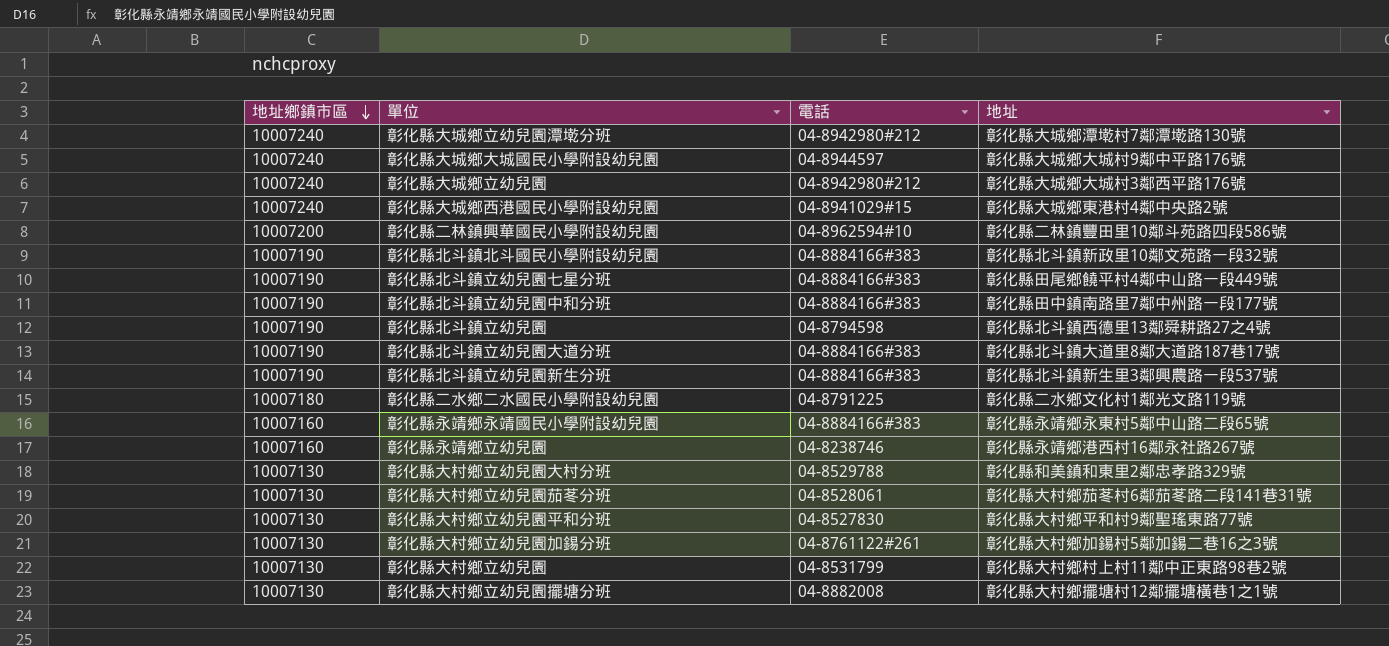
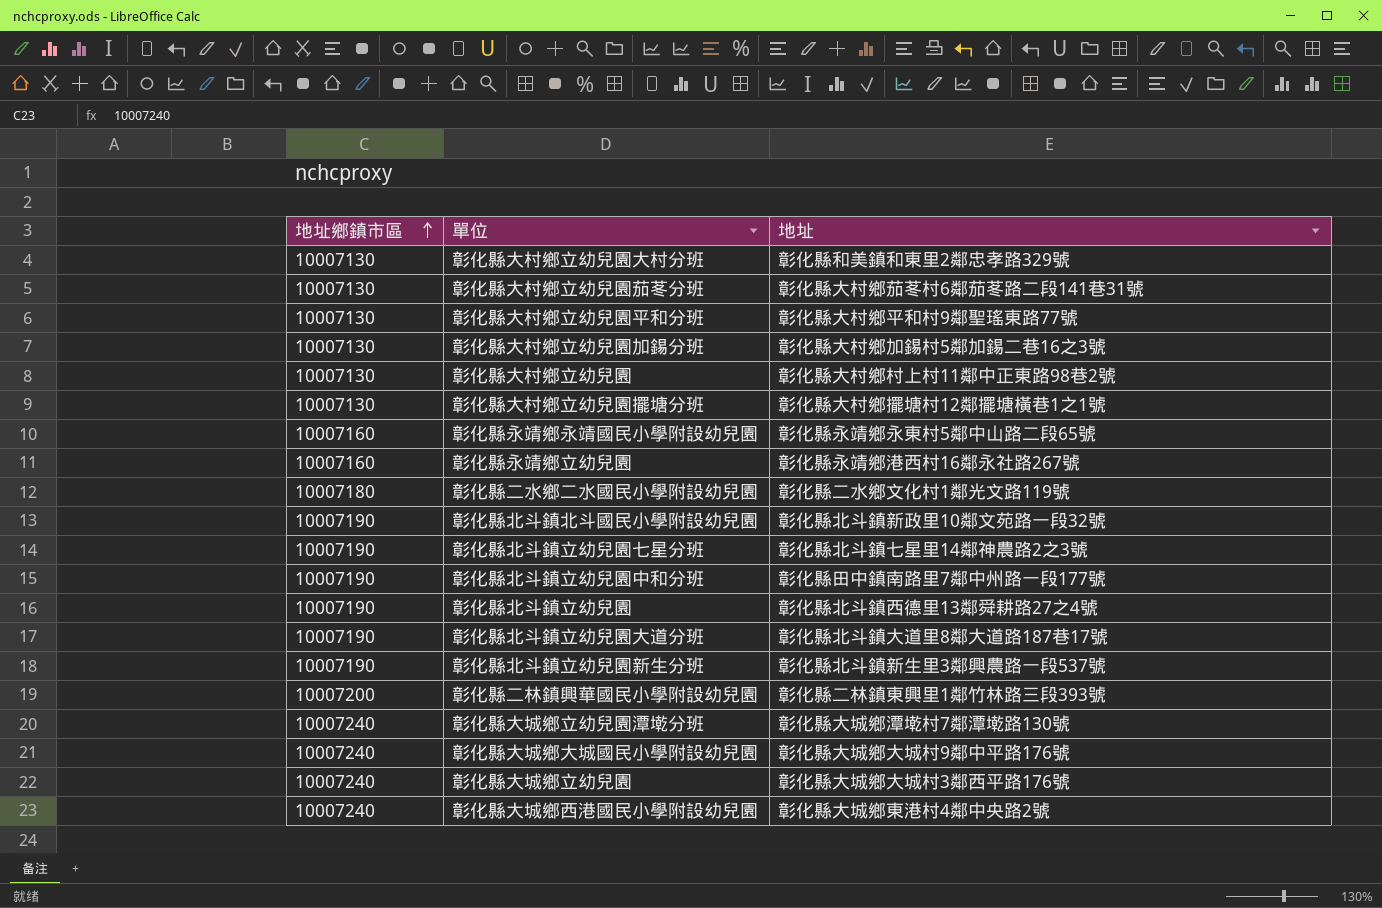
row order: 地址鄉鎮市區 descending -> 地址鄉鎮市區 ascending
column 電話 | position: 3 -> none
彰化縣北斗鎮立幼兒園七星分班 | 地址: 彰化縣田尾鄉饒平村4鄰中山路一段449號 -> 彰化縣北斗鎮七星里14鄰神農路2之3號
彰化縣二林鎮興華國民小學附設幼兒園 | 地址: 彰化縣二林鎮豐田里10鄰斗苑路四段586號 -> 彰化縣二林鎮東興里1鄰竹林路三段393號

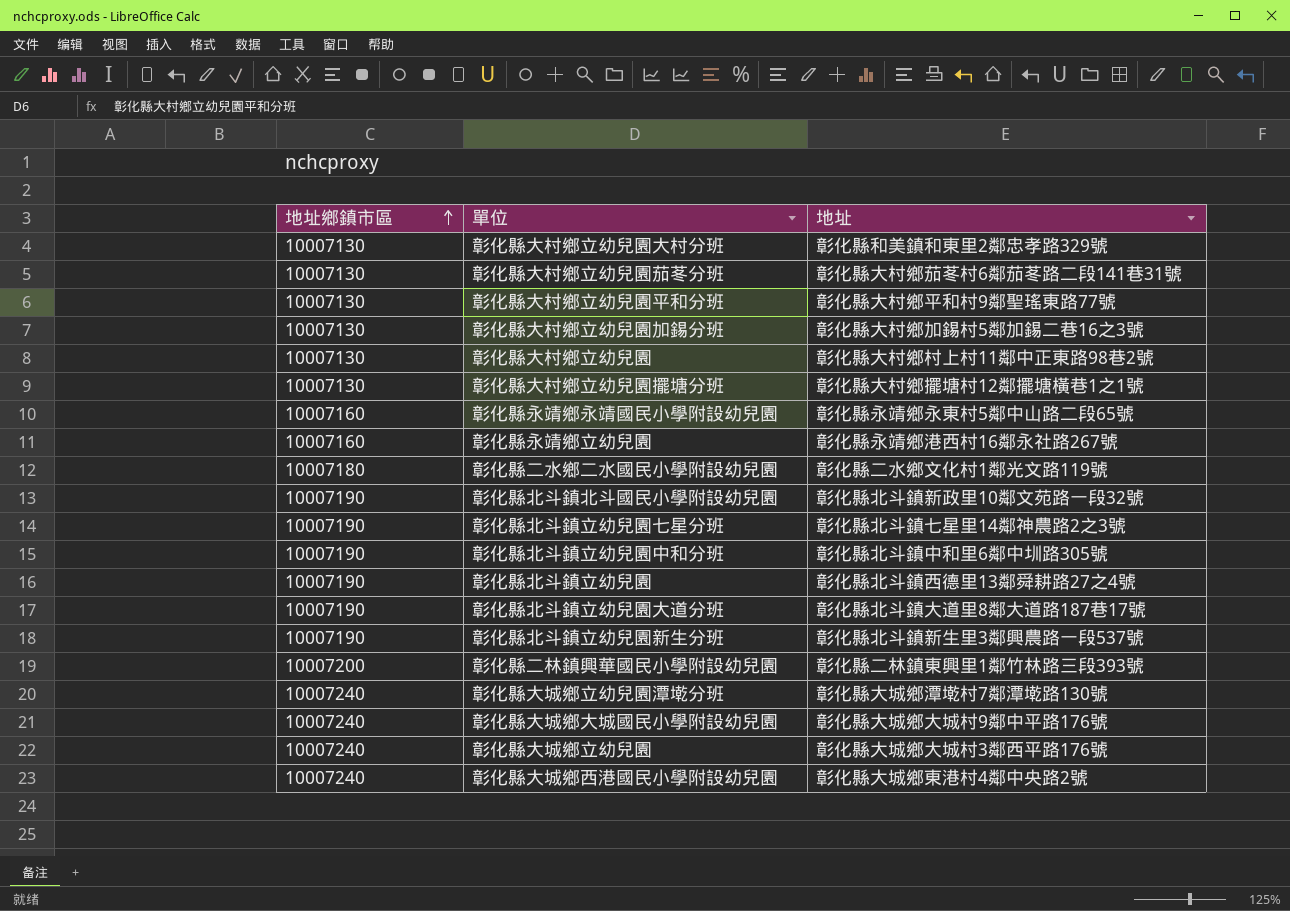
彰化縣北斗鎮立幼兒園中和分班 | 地址: 彰化縣田中鎮南路里7鄰中州路一段177號 -> 彰化縣北斗鎮中和里6鄰中圳路305號

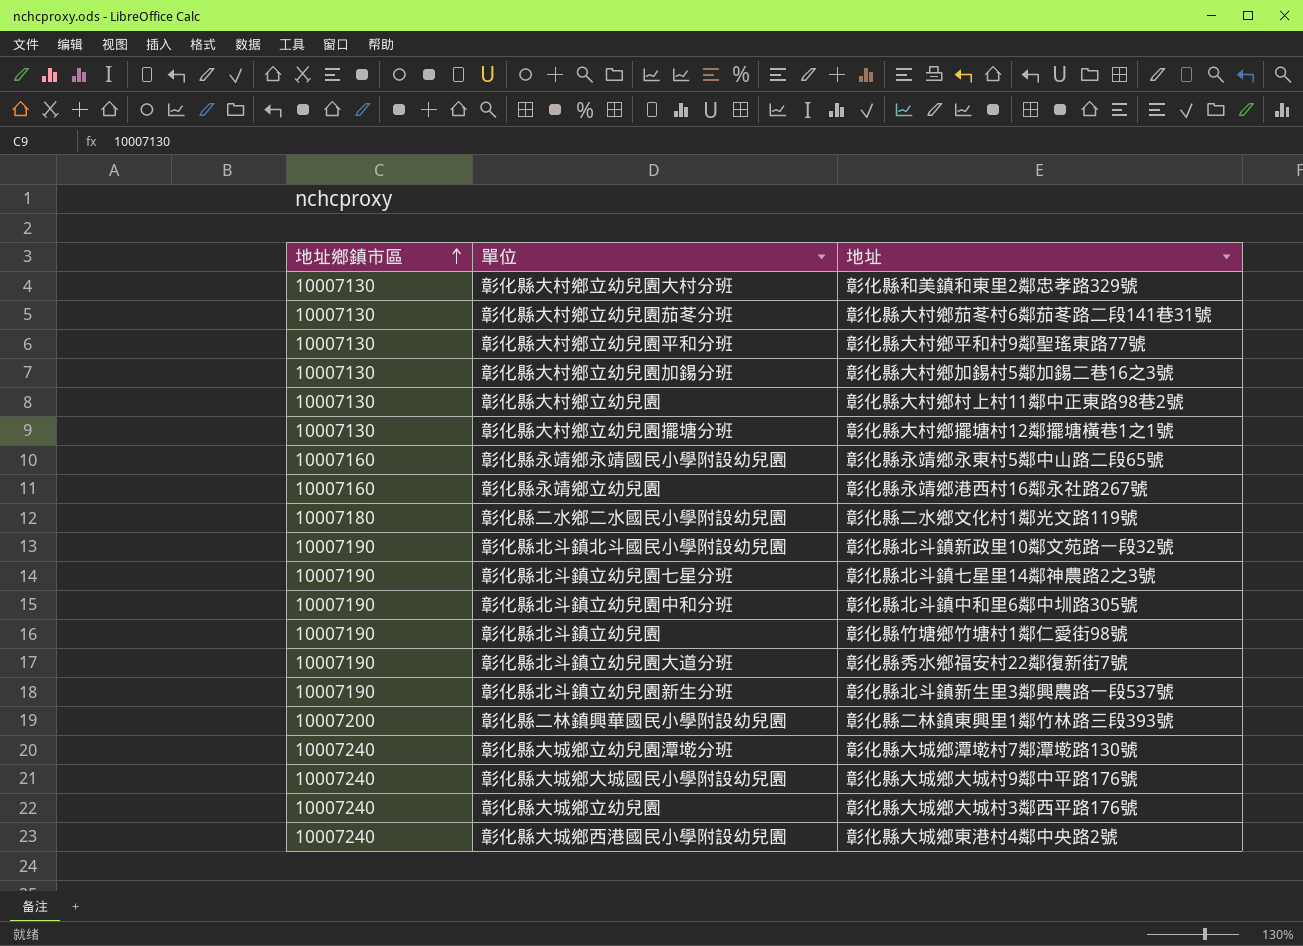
彰化縣北斗鎮立幼兒園 | 地址: 彰化縣北斗鎮西德里13鄰舜耕路27之4號 -> 彰化縣竹塘鄉竹塘村1鄰仁愛街98號
彰化縣北斗鎮立幼兒園大道分班 | 地址: 彰化縣北斗鎮大道里8鄰大道路187巷17號 -> 彰化縣秀水鄉福安村22鄰復新街7號

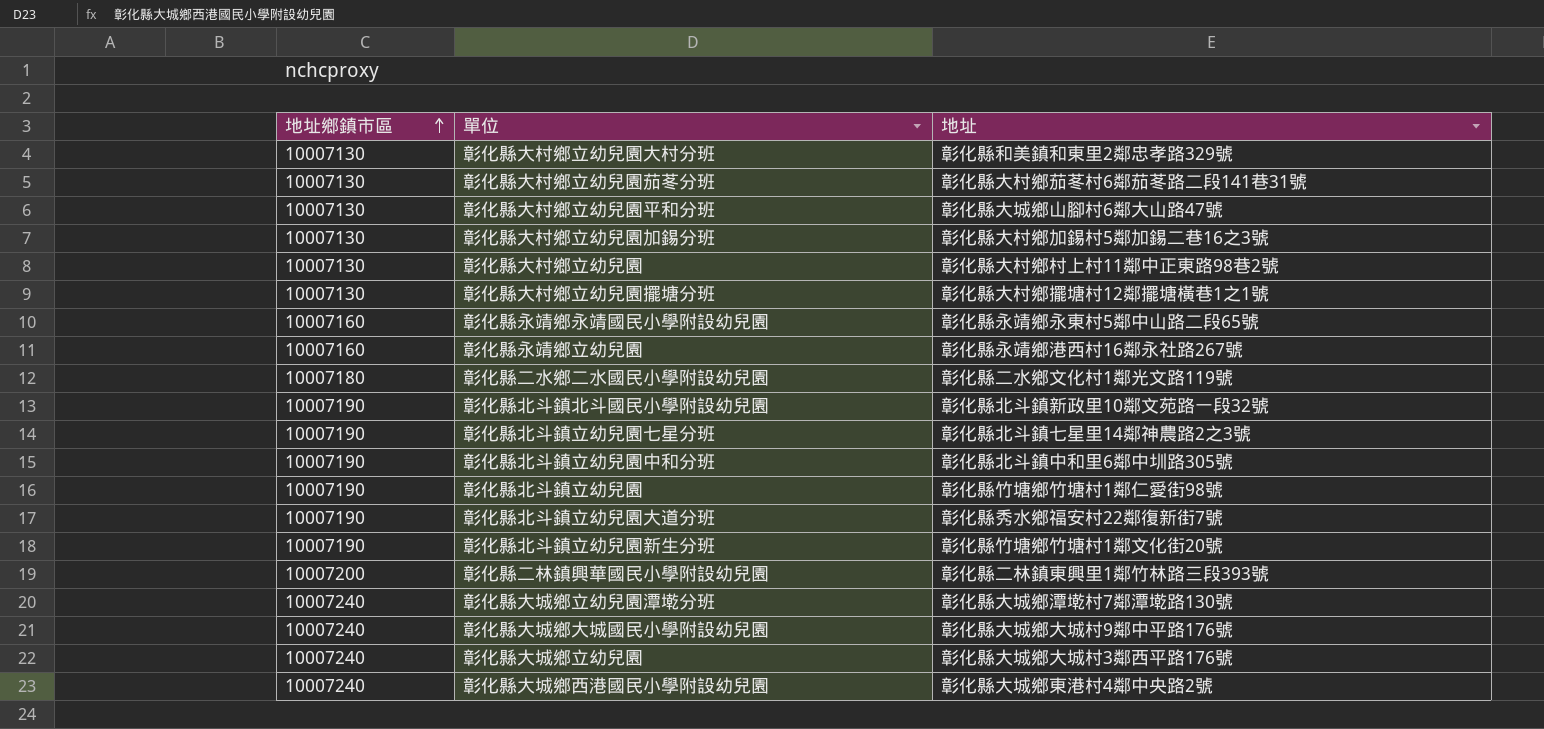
彰化縣大村鄉立幼兒園平和分班 | 地址: 彰化縣大村鄉平和村9鄰聖瑤東路77號 -> 彰化縣大城鄉山腳村6鄰大山路47號
彰化縣北斗鎮立幼兒園新生分班 | 地址: 彰化縣北斗鎮新生里3鄰興農路一段537號 -> 彰化縣竹塘鄉竹塘村1鄰文化街20號

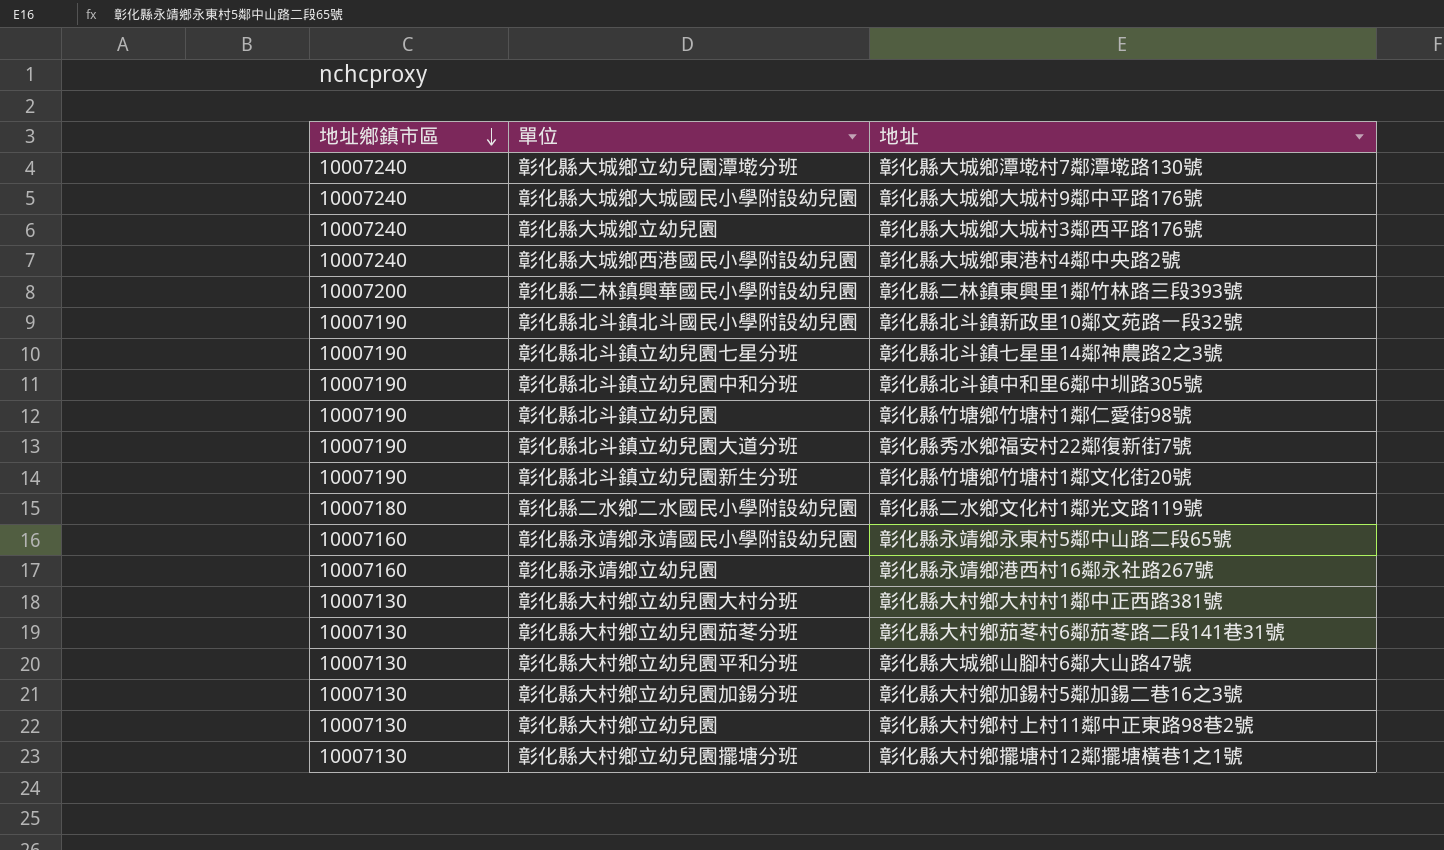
row order: 地址鄉鎮市區 ascending -> 地址鄉鎮市區 descending
彰化縣大村鄉立幼兒園大村分班 | 地址: 彰化縣和美鎮和東里2鄰忠孝路329號 -> 彰化縣大村鄉大村村1鄰中正西路381號

